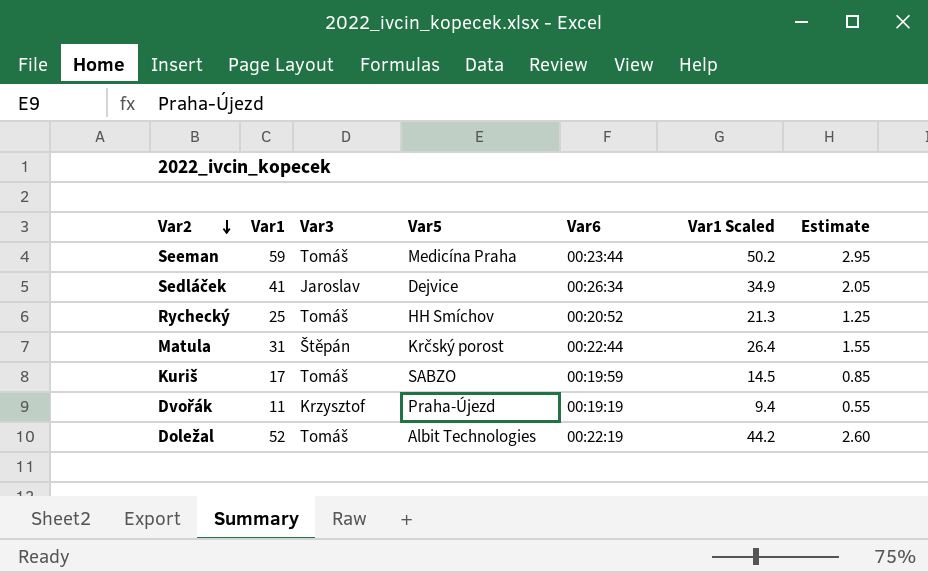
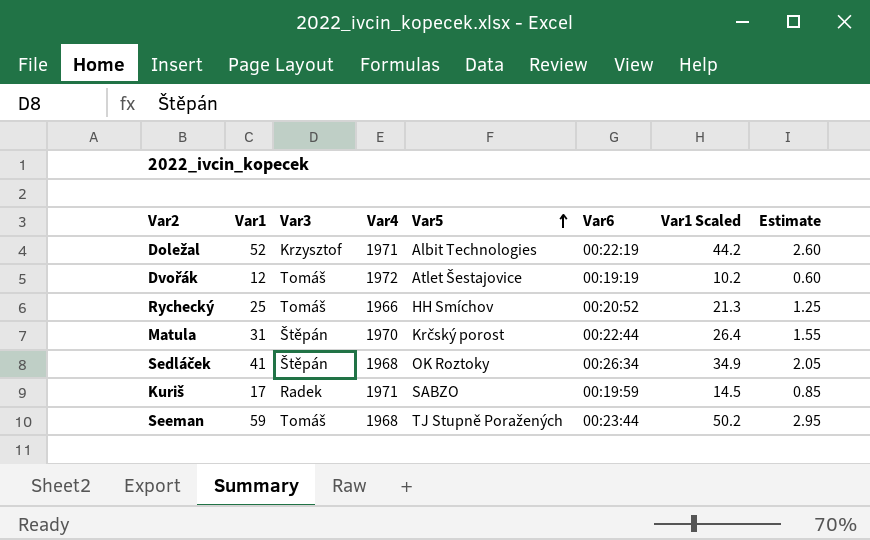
row order: Var2 descending -> Var5 ascending
column Var4 | position: none -> 4
Doležal | Var3: Tomáš -> Krzysztof
Dvořák | Var1: 11 -> 12
Dvořák | Var3: Krzysztof -> Tomáš
Dvořák | Var5: Praha-Újezd -> Atlet Šestajovice
Dvořák | Var1 Scaled: 9.4 -> 10.2
Dvořák | Estimate: 0.55 -> 0.60
Sedláček | Var3: Jaroslav -> Štěpán
Sedláček | Var5: Dejvice -> OK Roztoky
Kuriš | Var3: Tomáš -> Radek
Seeman | Var5: Medicína Praha -> TJ Stupně Poražených

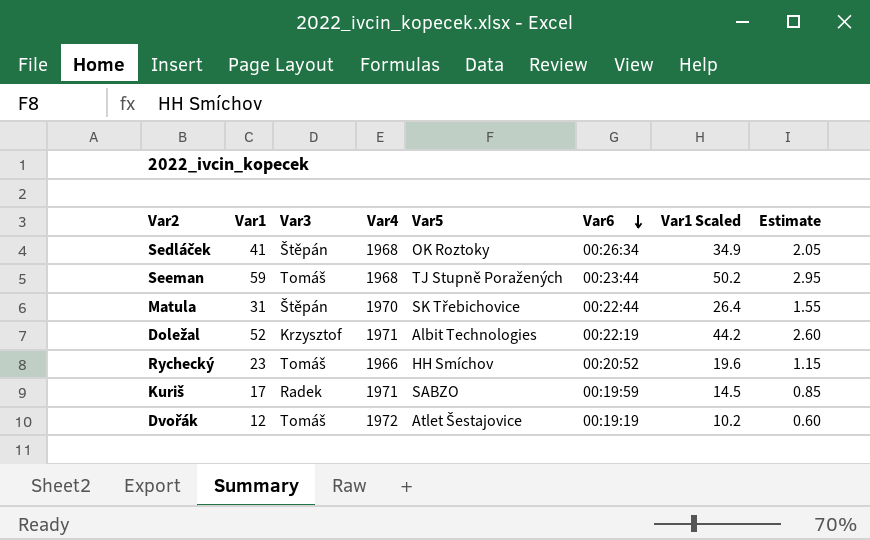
row order: Var5 ascending -> Var6 descending
Matula | Var5: Krčský porost -> SK Třebichovice
Rychecký | Var1: 25 -> 23
Rychecký | Var1 Scaled: 21.3 -> 19.6
Rychecký | Estimate: 1.25 -> 1.15

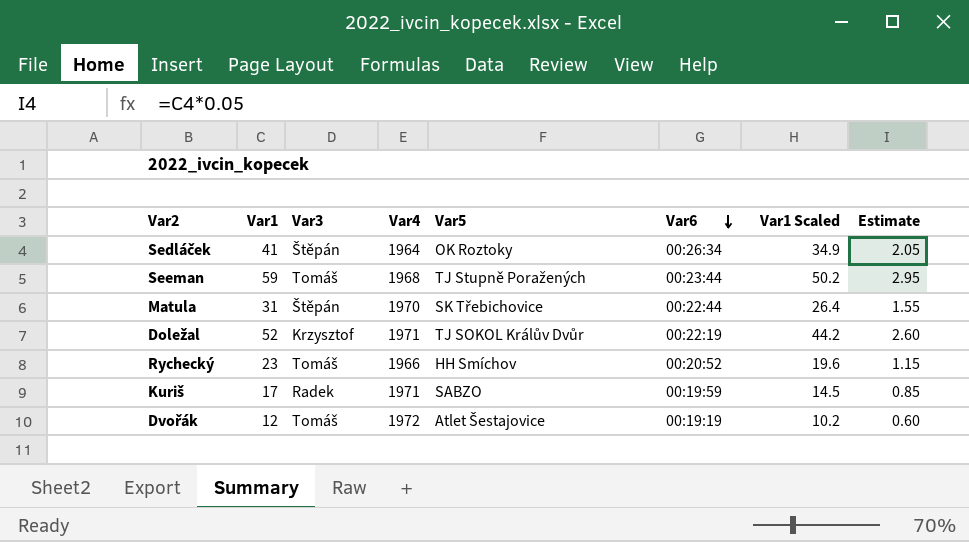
Sedláček | Var4: 1968 -> 1964
Doležal | Var5: Albit Technologies -> TJ SOKOL Králův Dvůr

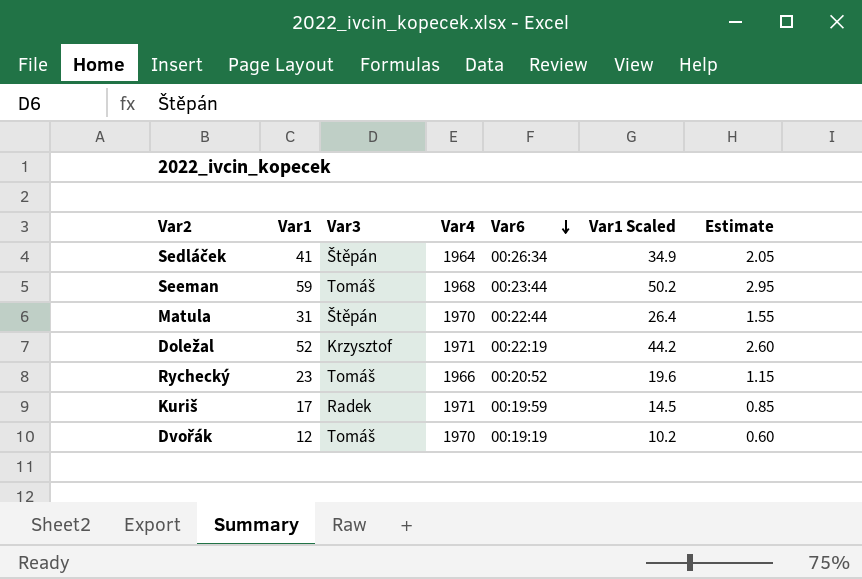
column Var5 | position: 5 -> none
Dvořák | Var4: 1972 -> 1970

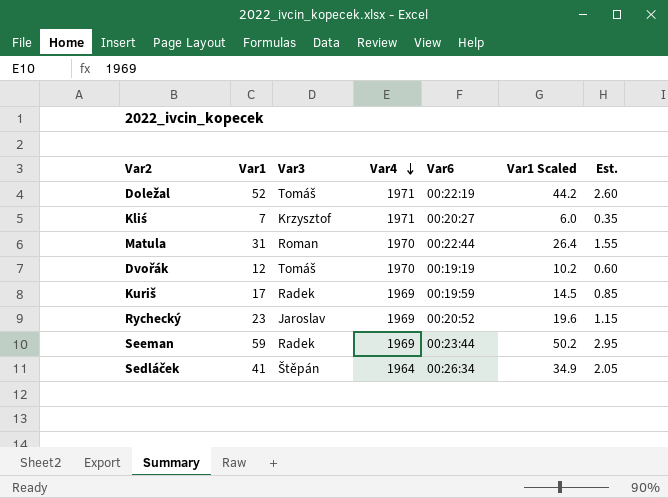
row order: Var6 descending -> Var4 descending
column name: Estimate -> Est.
Doležal | Var3: Krzysztof -> Tomáš
row Kliś: none -> 7 | Krzysztof | 1971 | 00:20:27 | 6.0 | 0.35
Matula | Var3: Štěpán -> Roman
Kuriš | Var4: 1971 -> 1969
Rychecký | Var3: Tomáš -> Jaroslav
Rychecký | Var4: 1966 -> 1969
Seeman | Var3: Tomáš -> Radek
Seeman | Var4: 1968 -> 1969

